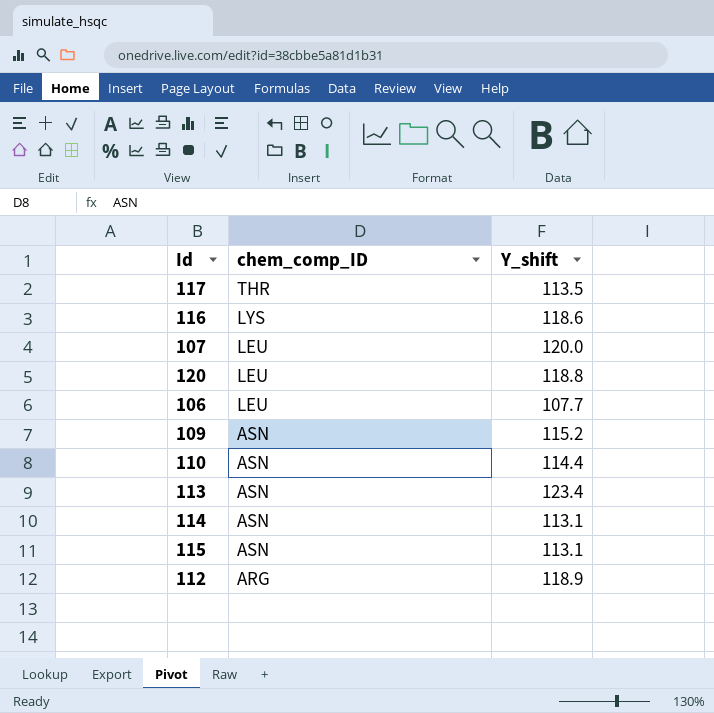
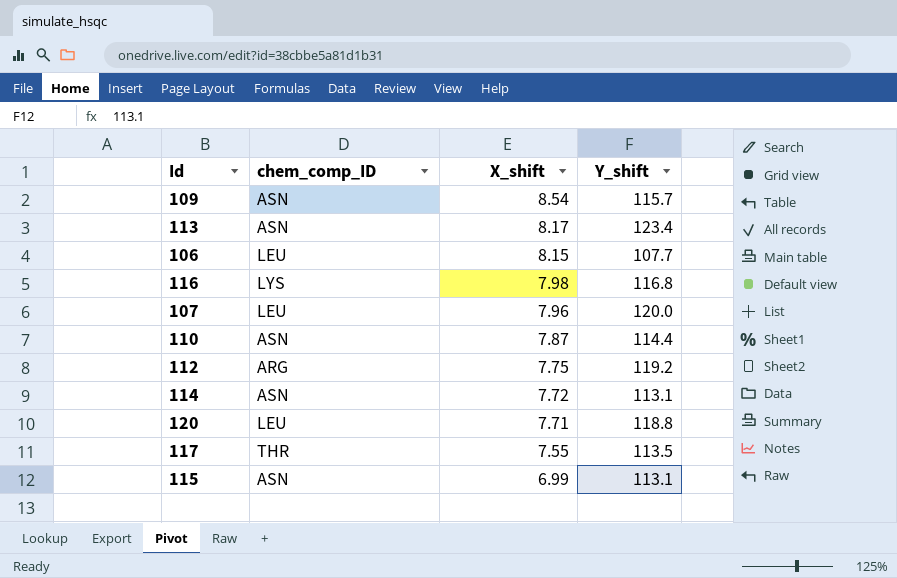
row order: chem_comp_ID descending -> X_shift descending
column X_shift | position: none -> 3
109 | Y_shift: 115.2 -> 115.7
116 | Y_shift: 118.6 -> 116.8
112 | Y_shift: 118.9 -> 119.2

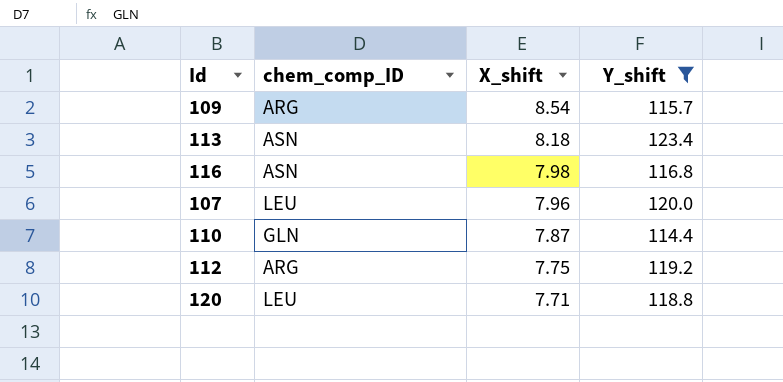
filter: none -> Y_shift >= 114.4
109 | chem_comp_ID: ASN -> ARG
113 | X_shift: 8.17 -> 8.18
116 | chem_comp_ID: LYS -> ASN
110 | chem_comp_ID: ASN -> GLN

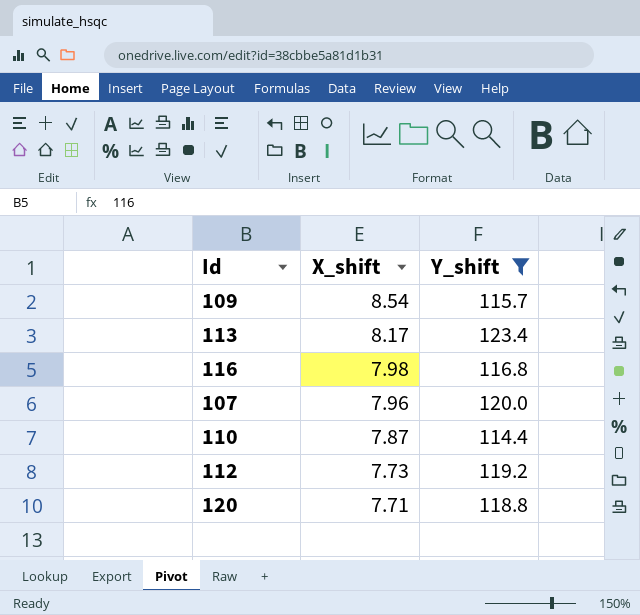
column chem_comp_ID | position: 2 -> none
113 | X_shift: 8.18 -> 8.17
112 | X_shift: 7.75 -> 7.73

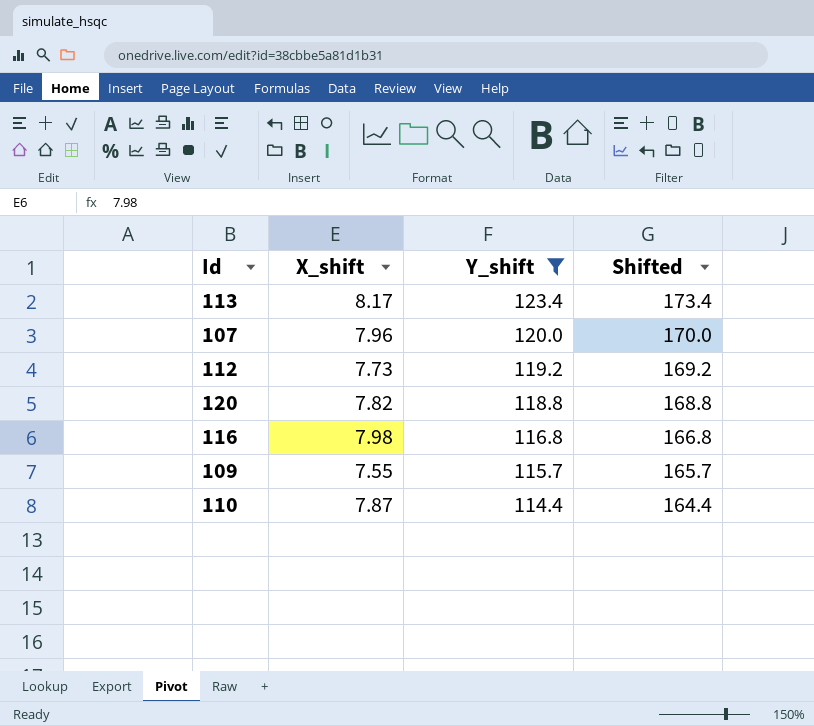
row order: X_shift descending -> Y_shift descending
column Shifted | formula: none -> [Y_shift] + 50
120 | X_shift: 7.71 -> 7.82
109 | X_shift: 8.54 -> 7.55

